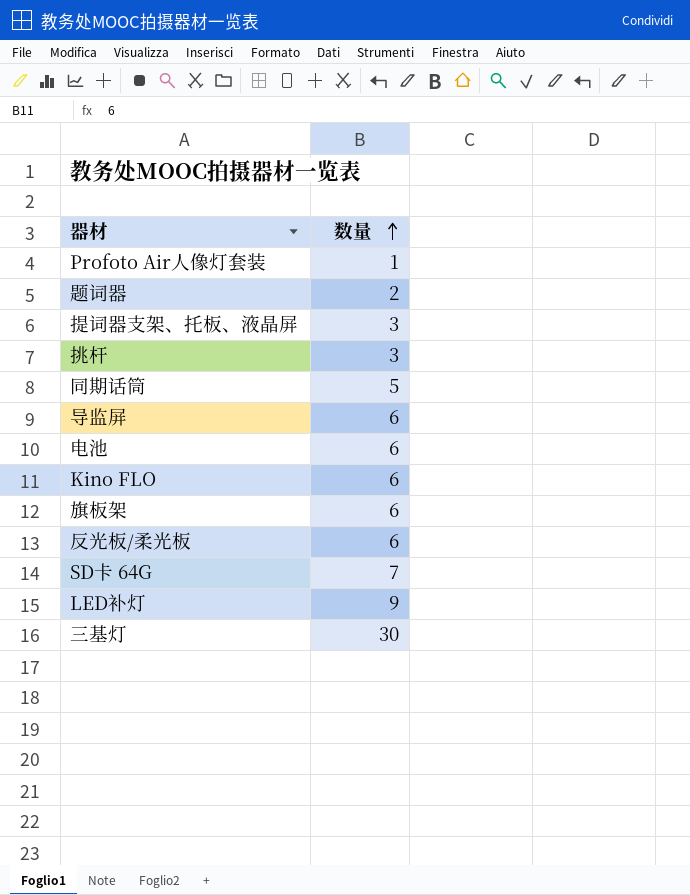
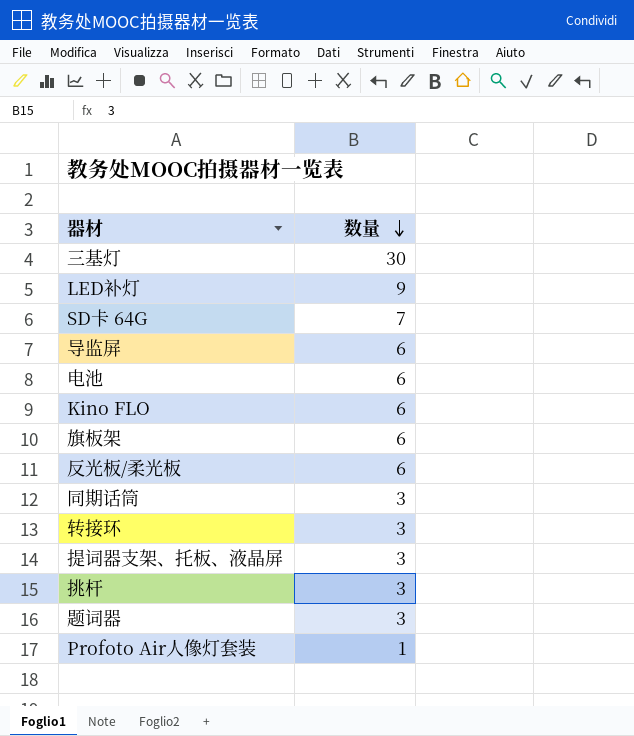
row order: 数量 ascending -> 数量 descending
同期话筒 | 数量: 5 -> 3
row 转接环: none -> 3
题词器 | 数量: 2 -> 3

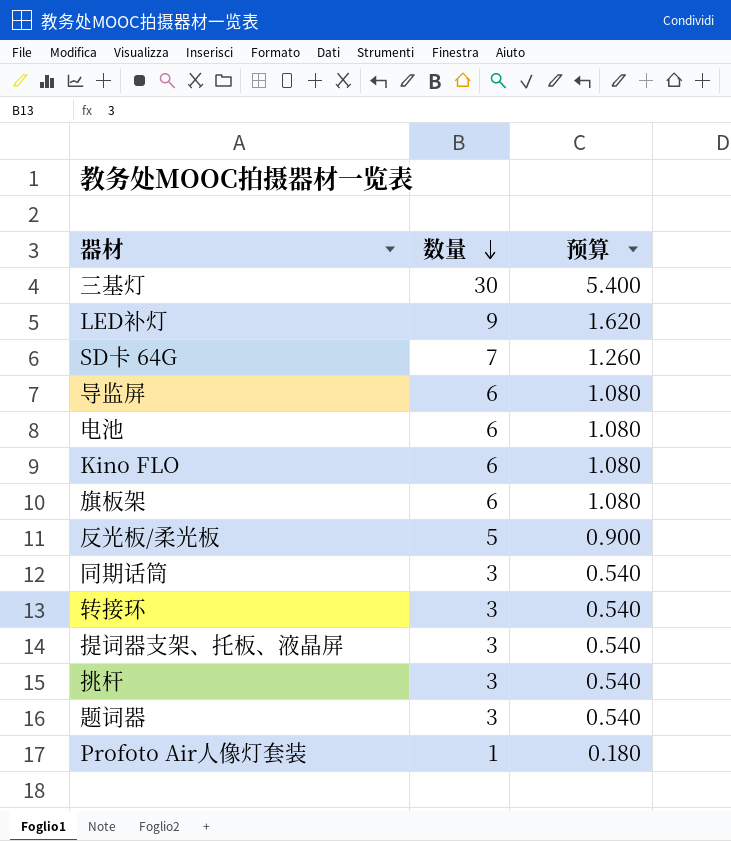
column 预算 | formula: none -> [数量] * 0.18
反光板/柔光板 | 数量: 6 -> 5

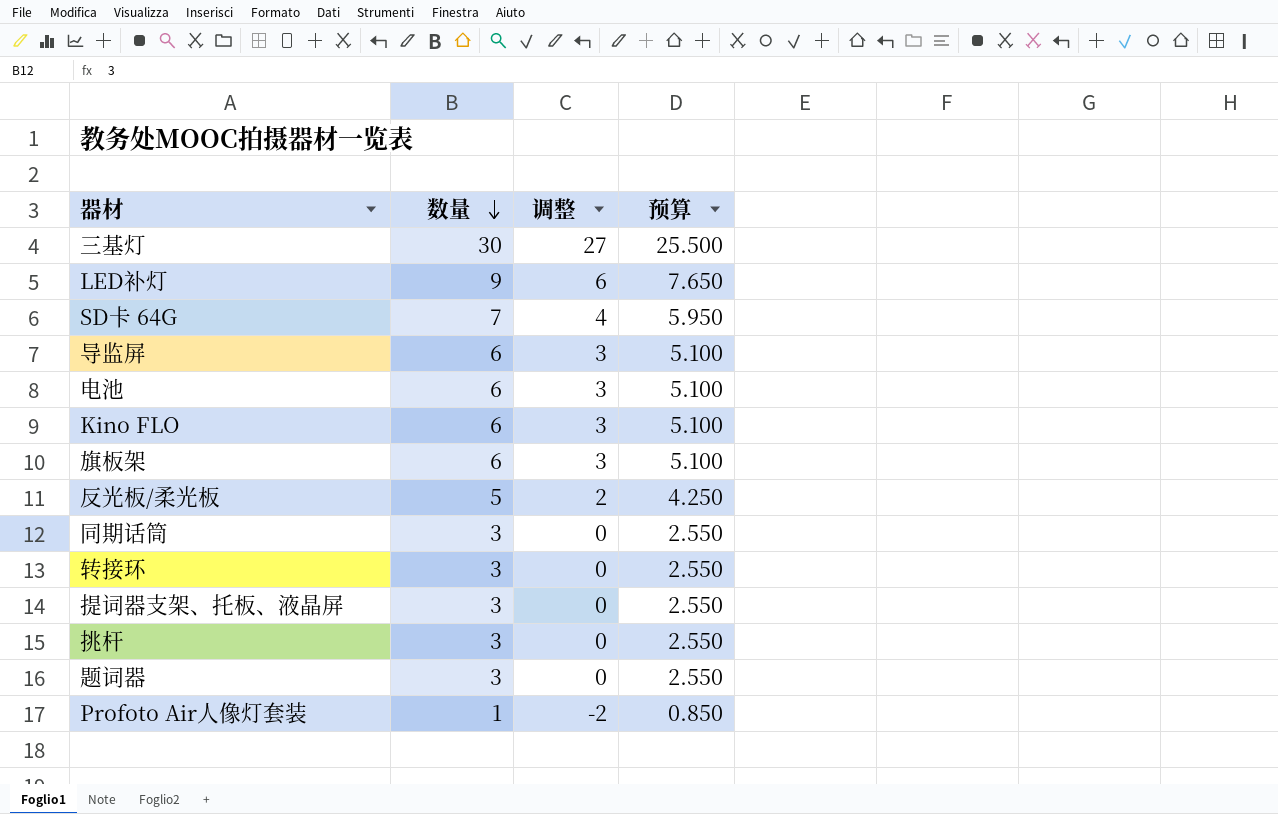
column 调整 | formula: none -> [数量] - 3
column 预算 | formula: [数量] * 0.18 -> [数量] * 0.85

